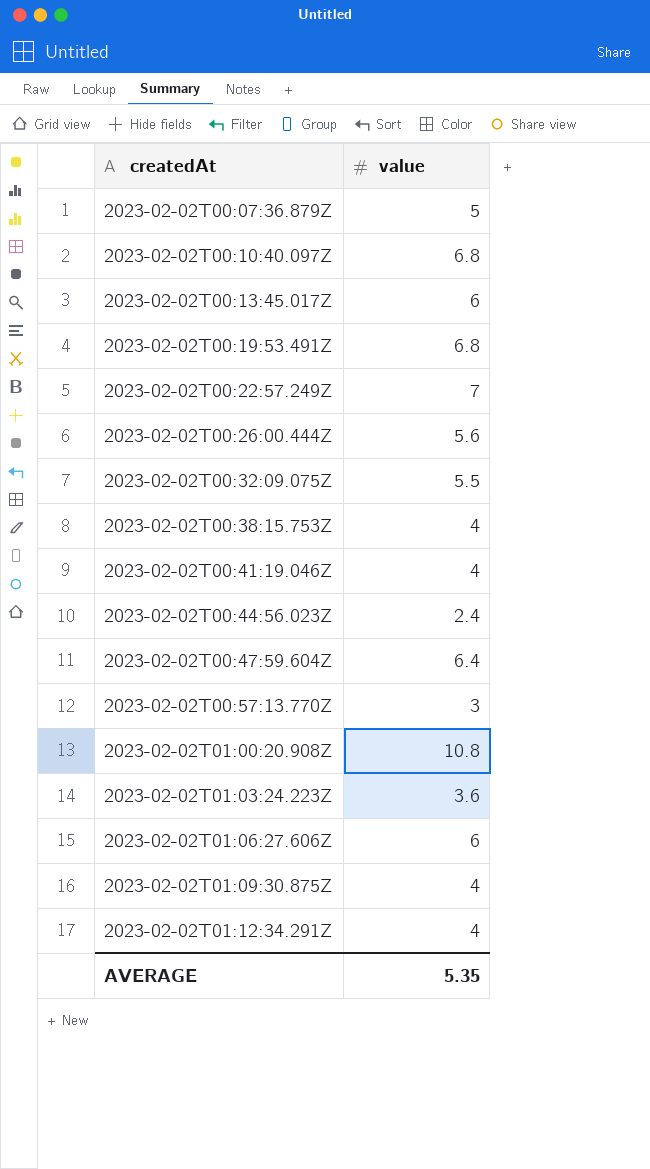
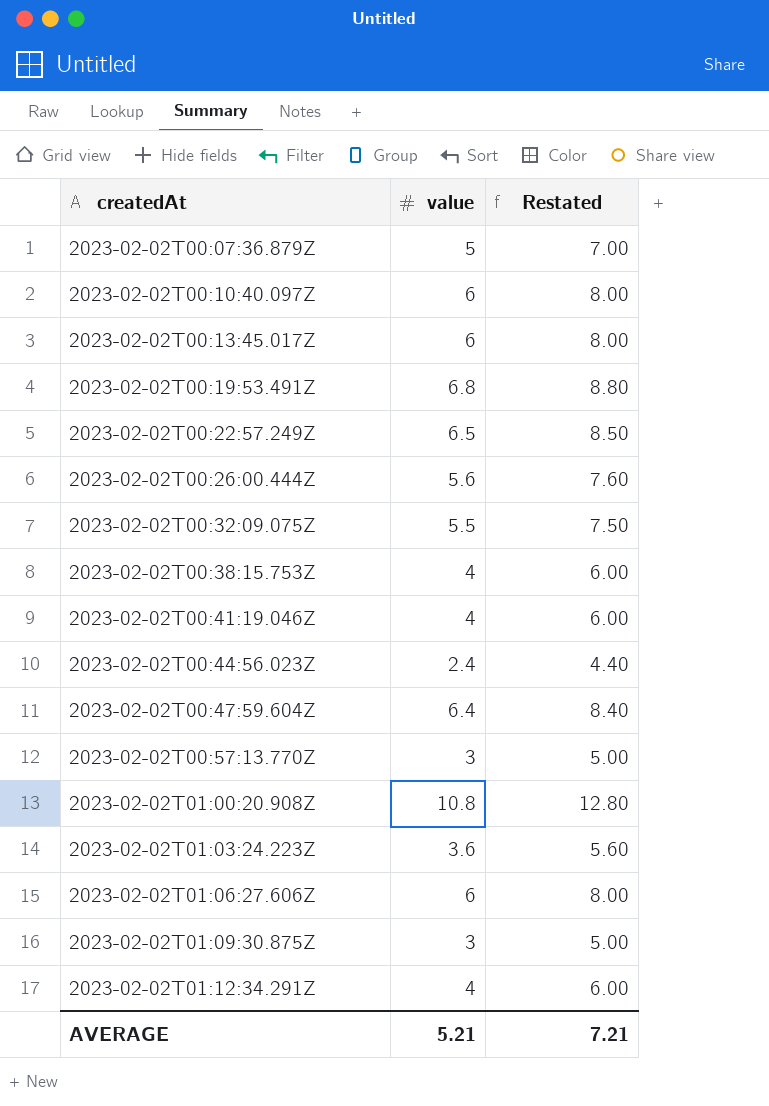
column Restated | formula: none -> [value] + 2
2023-02-02T00:10:40.097Z | value: 6.8 -> 6
2023-02-02T00:22:57.249Z | value: 7 -> 6.5
2023-02-02T01:09:30.875Z | value: 4 -> 3
AVERAGE | value: 5.35 -> 5.21

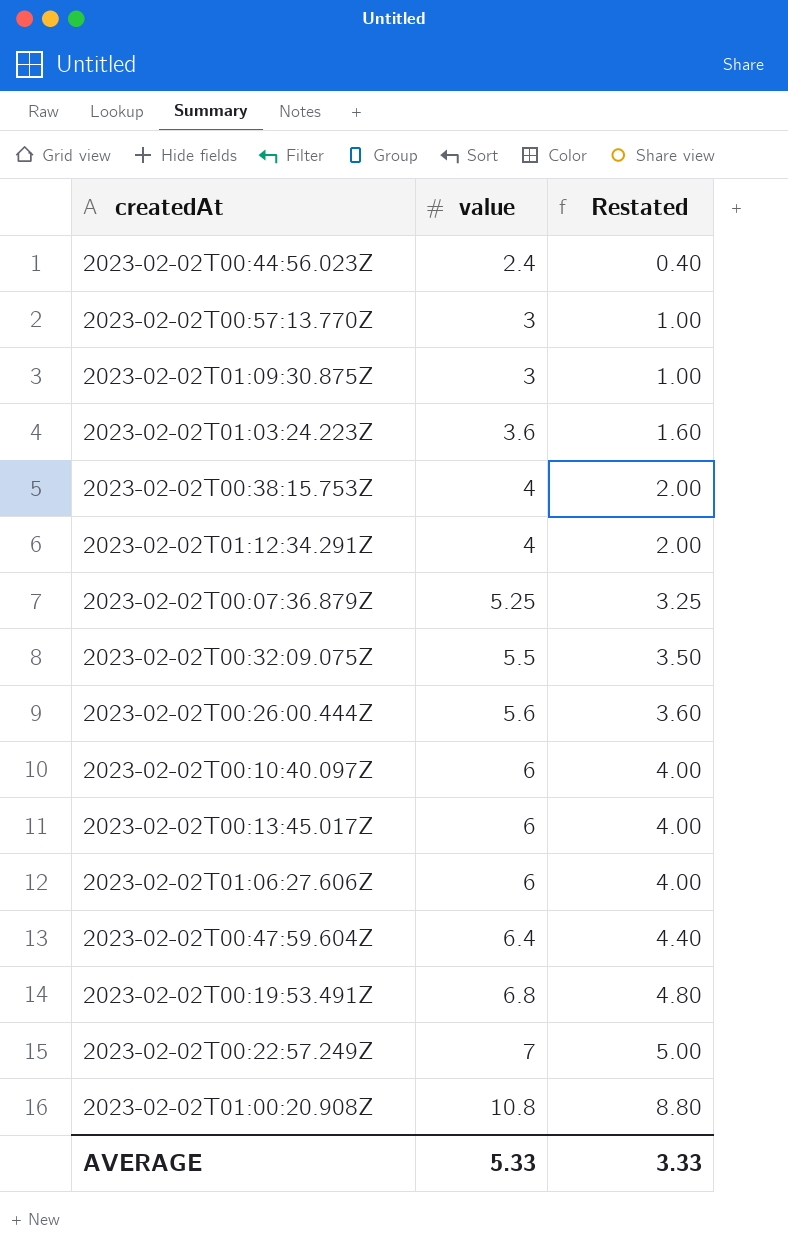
row order: createdAt ascending -> value ascending
column Restated | formula: [value] + 2 -> [value] - 2
row 2023-02-02T00:41:19.046Z: 4 | 6.00 -> none
2023-02-02T00:07:36.879Z | value: 5 -> 5.25
2023-02-02T00:22:57.249Z | value: 6.5 -> 7
AVERAGE | value: 5.21 -> 5.33
AVERAGE | Restated: 7.21 -> 3.33

